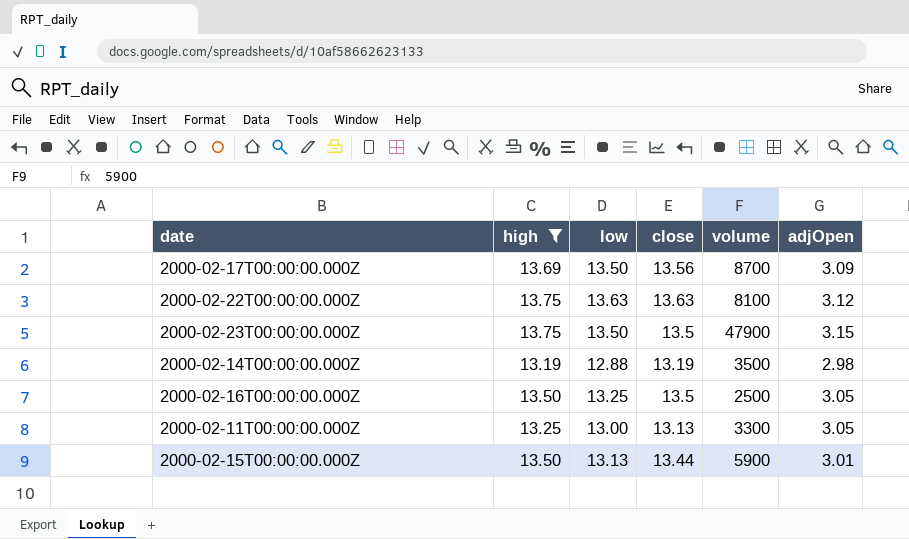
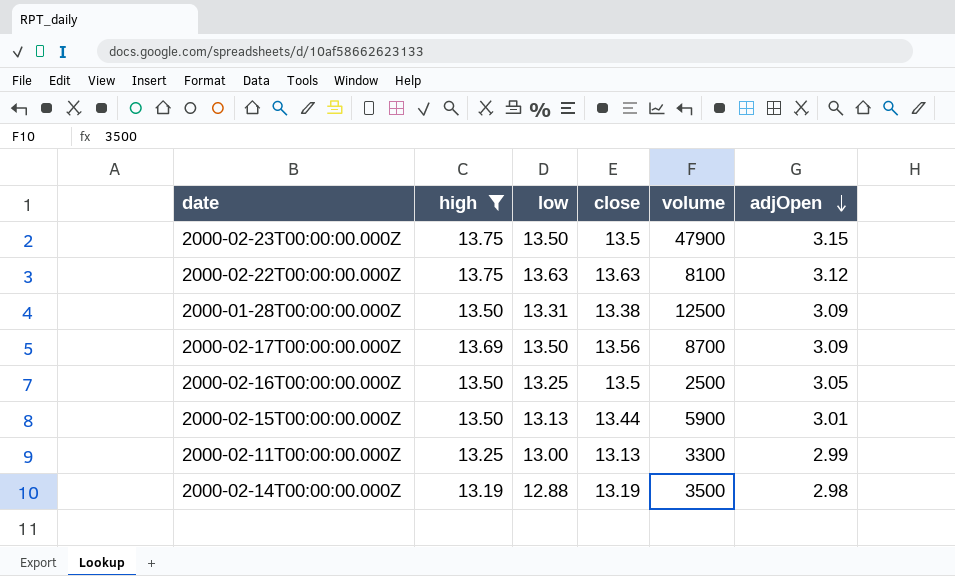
row order: none -> adjOpen descending
row 2000-01-28T00:00:00.000Z: none -> 13.50 | 13.31 | 13.38 | 12500 | 3.09
2000-02-11T00:00:00.000Z | adjOpen: 3.05 -> 2.99

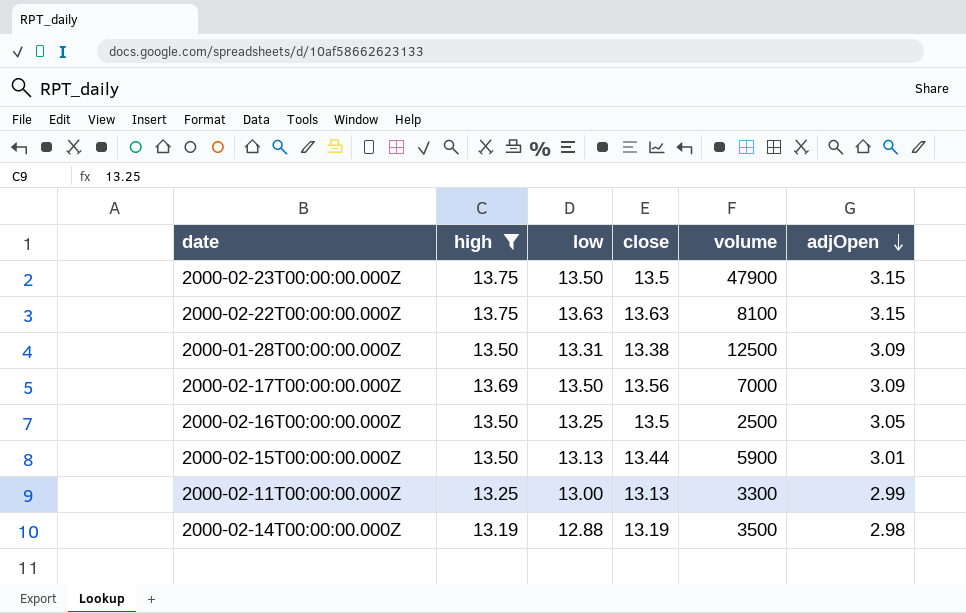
2000-02-22T00:00:00.000Z | adjOpen: 3.12 -> 3.15
2000-02-17T00:00:00.000Z | volume: 8700 -> 7000

